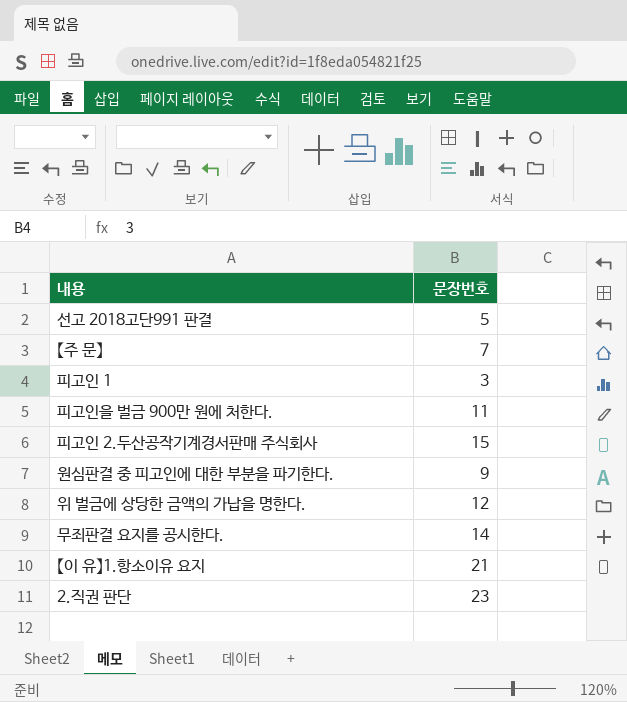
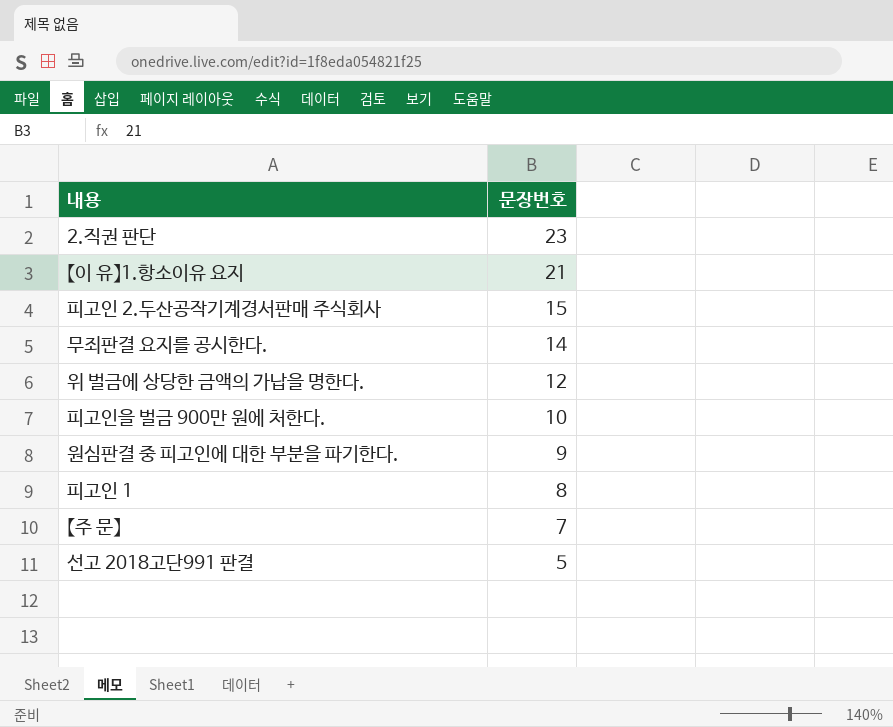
row order: none -> 문장번호 descending
피고인을 벌금 900만 원에 처한다. | 문장번호: 11 -> 10
피고인 1 | 문장번호: 3 -> 8

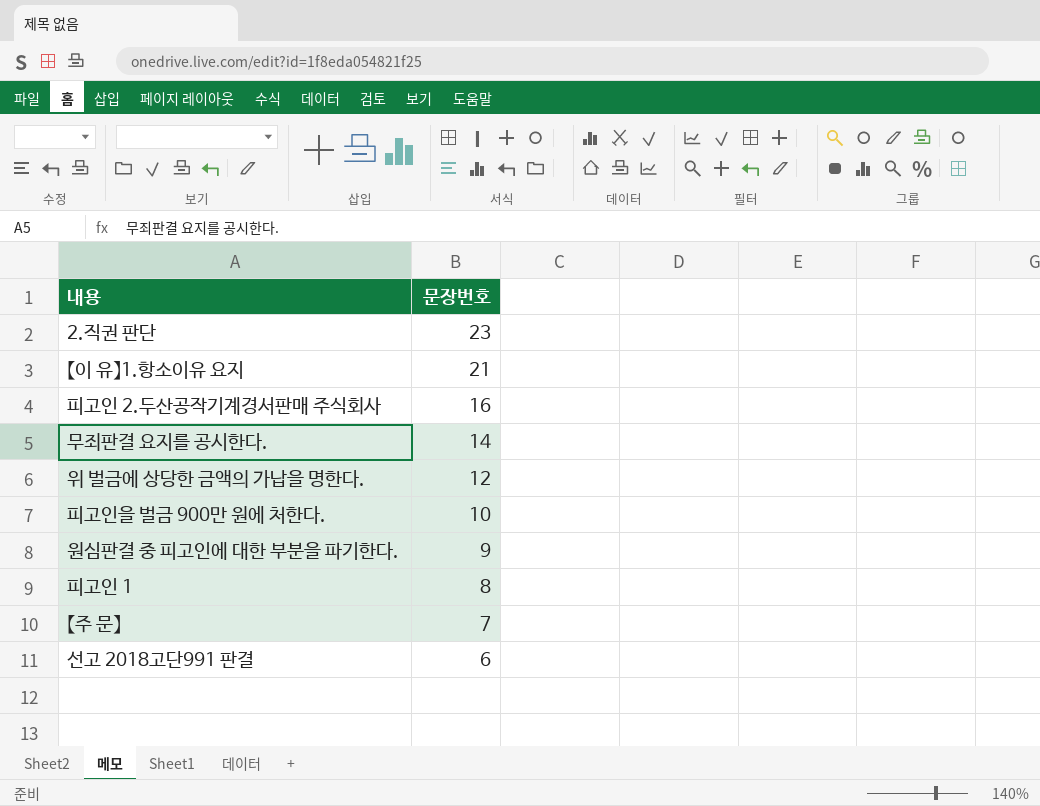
피고인 2.두산공작기계경서판매 주식회사 | 문장번호: 15 -> 16
선고 2018고단991 판결 | 문장번호: 5 -> 6

